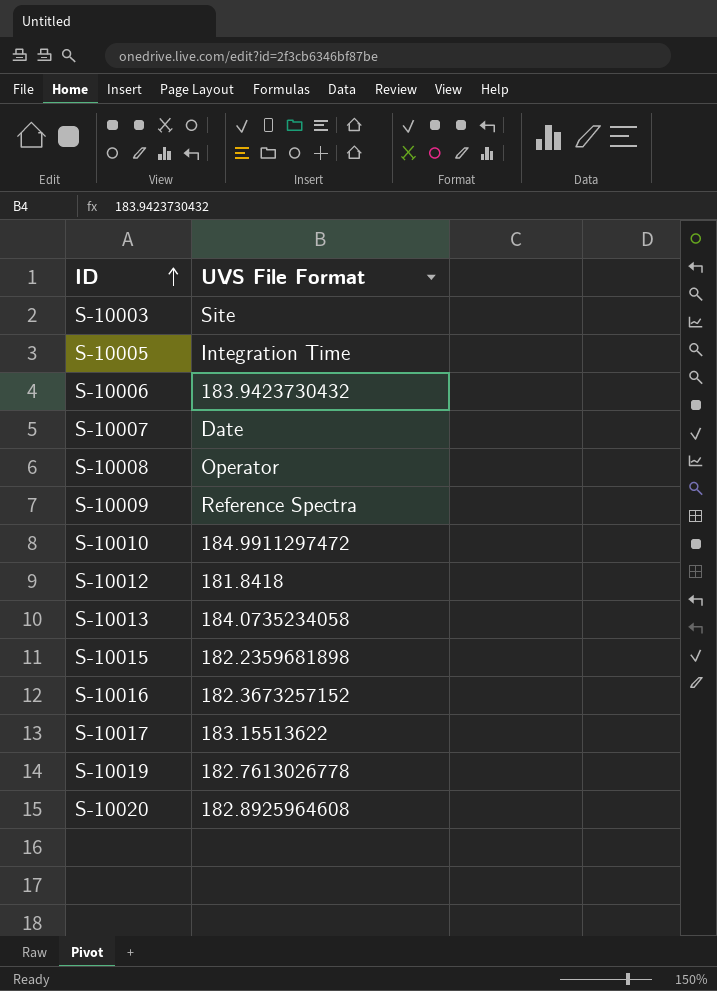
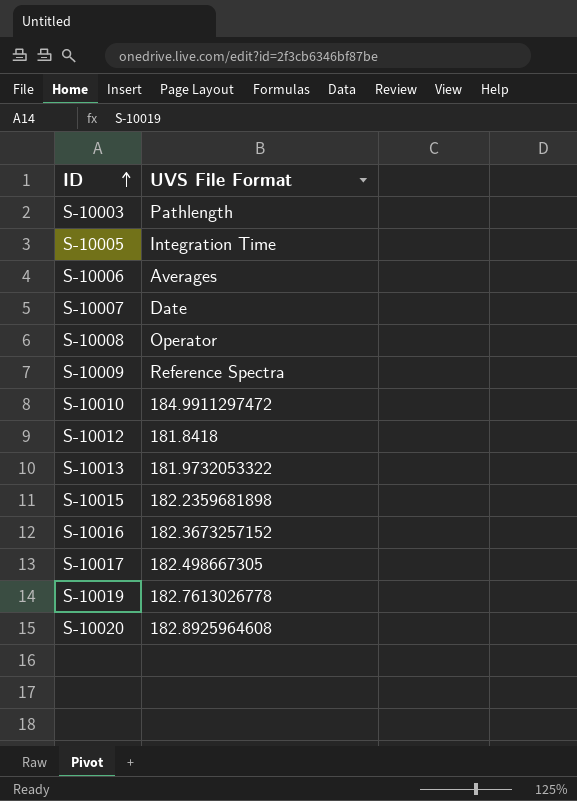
S-10003 | UVS File Format: Site -> Pathlength
S-10006 | UVS File Format: 183.9423730432 -> Averages
S-10013 | UVS File Format: 184.0735234058 -> 181.9732053322
S-10017 | UVS File Format: 183.15513622 -> 182.498667305

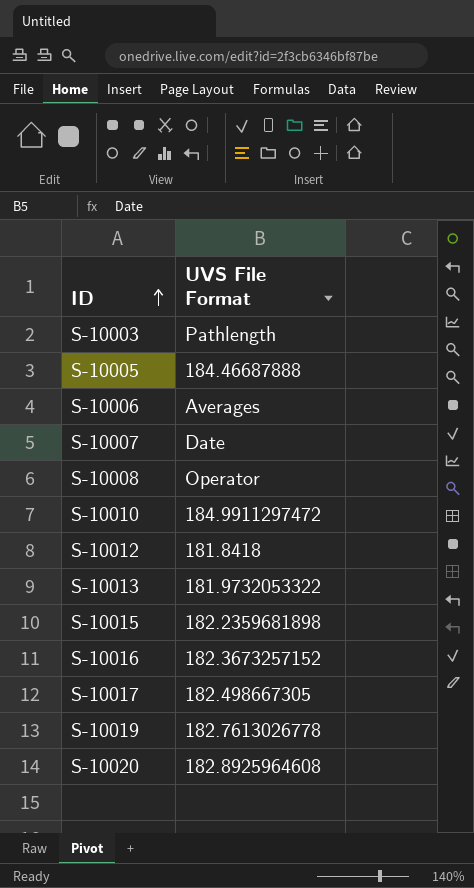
row S-10009: Reference Spectra -> none
S-10005 | UVS File Format: Integration Time -> 184.46687888

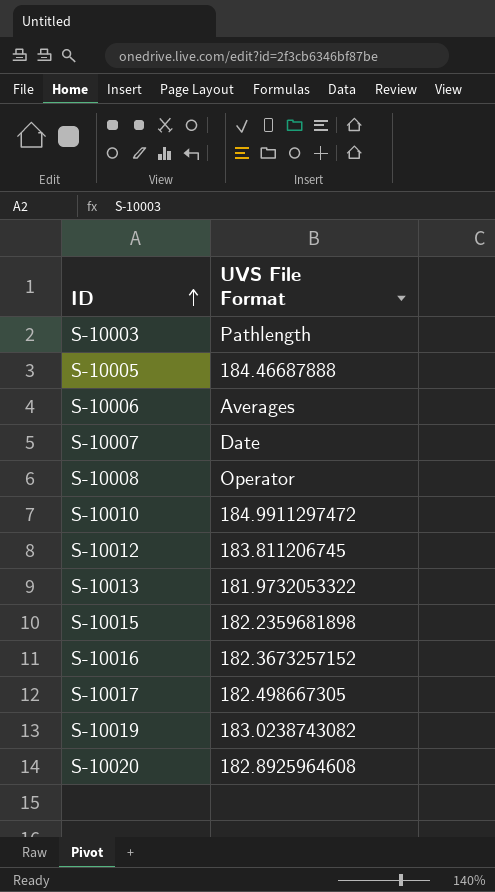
S-10012 | UVS File Format: 181.8418 -> 183.811206745
S-10019 | UVS File Format: 182.7613026778 -> 183.0238743082

